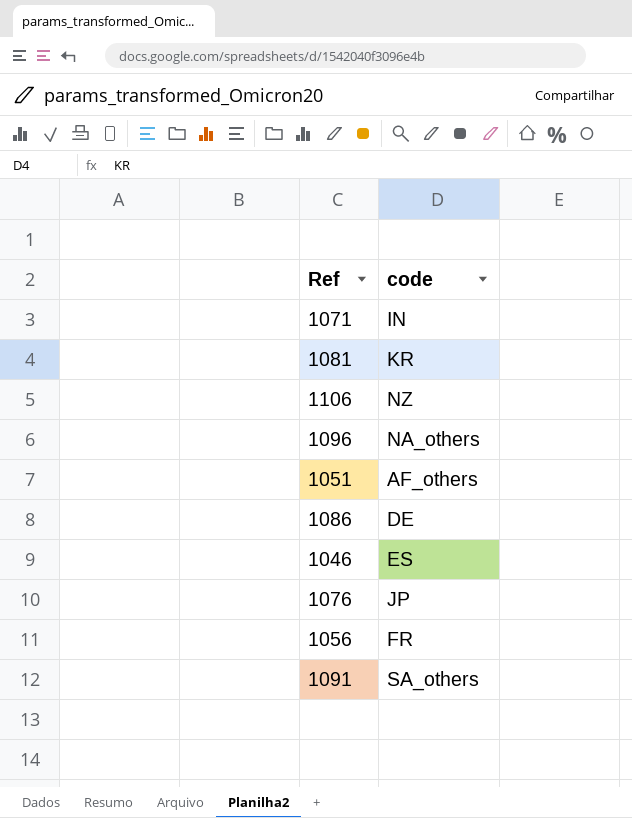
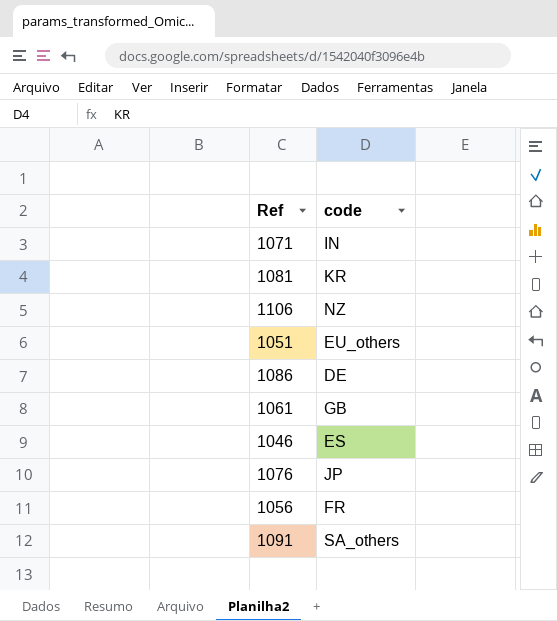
row 1096: NA_others -> none
1051 | code: AF_others -> EU_others
row 1061: none -> GB

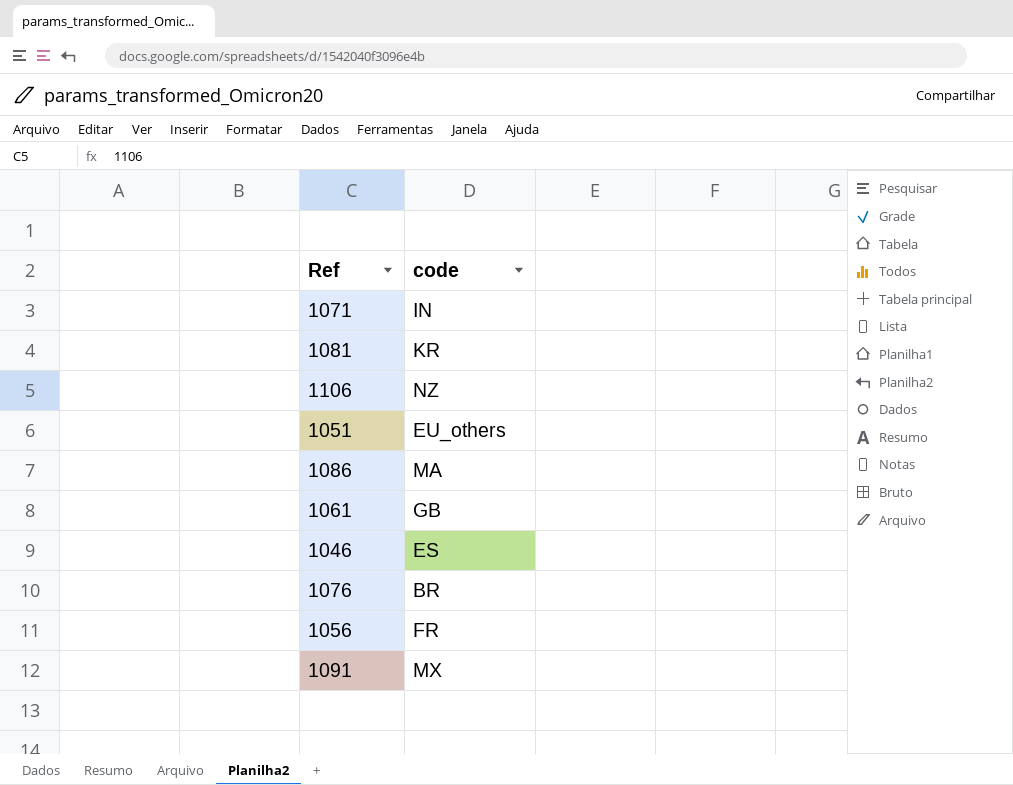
1086 | code: DE -> MA
1076 | code: JP -> BR
1091 | code: SA_others -> MX

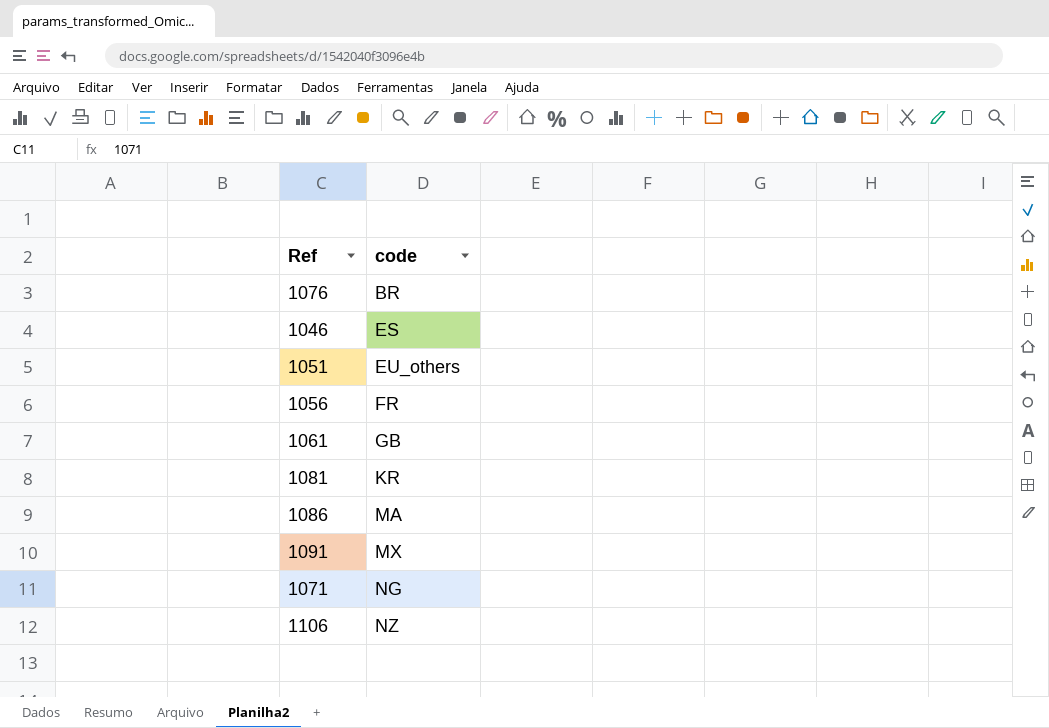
row order: none -> code ascending
1071 | code: IN -> NG

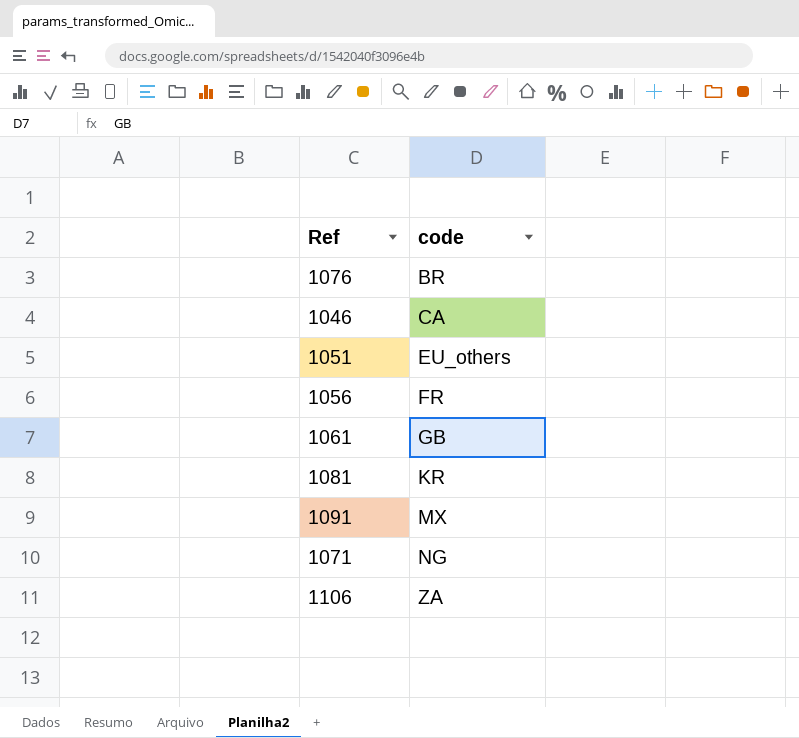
row 1086: MA -> none
1046 | code: ES -> CA
1106 | code: NZ -> ZA

